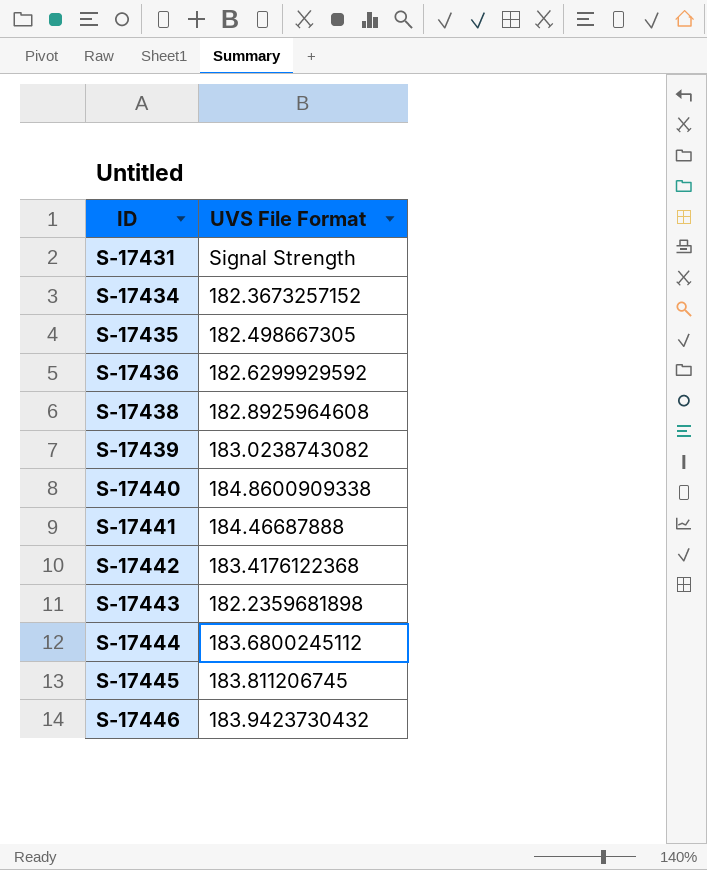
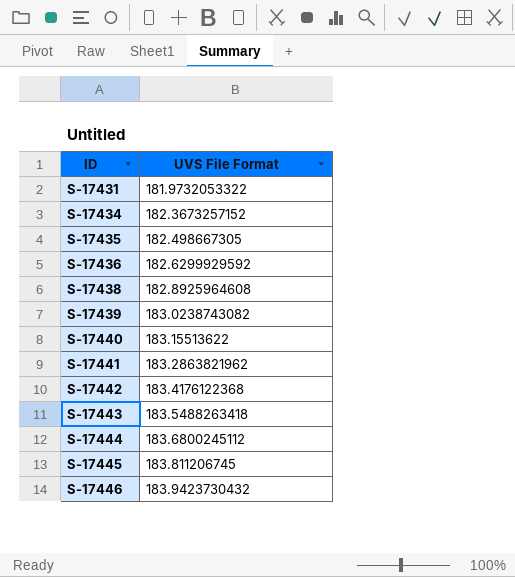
S-17431 | UVS File Format: Signal Strength -> 181.9732053322
S-17440 | UVS File Format: 184.8600909338 -> 183.15513622
S-17441 | UVS File Format: 184.46687888 -> 183.2863821962
S-17443 | UVS File Format: 182.2359681898 -> 183.5488263418

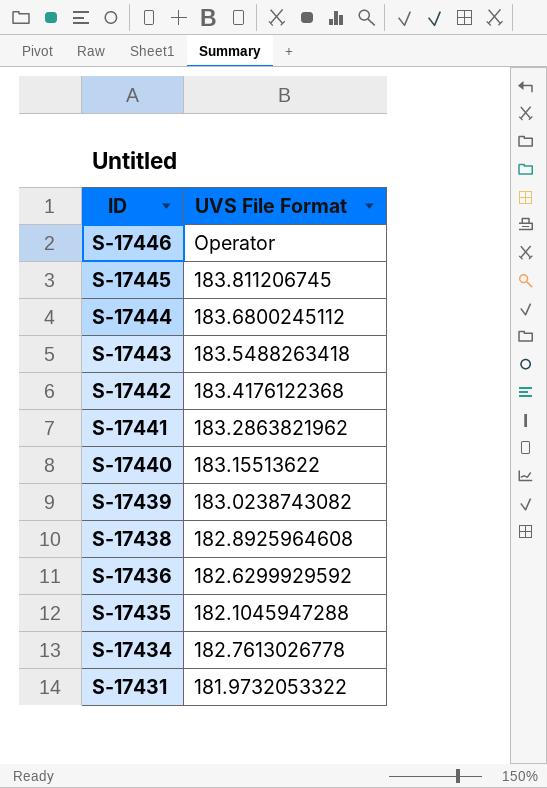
row order: ID ascending -> ID descending
S-17446 | UVS File Format: 183.9423730432 -> Operator
S-17435 | UVS File Format: 182.498667305 -> 182.1045947288
S-17434 | UVS File Format: 182.3673257152 -> 182.7613026778

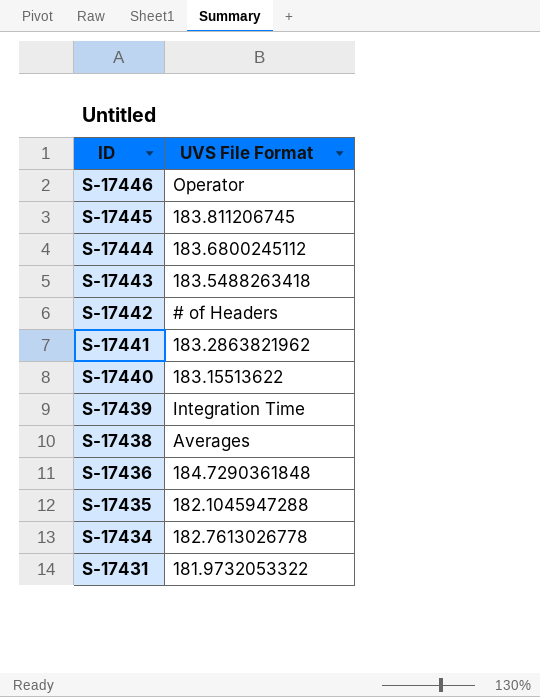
S-17442 | UVS File Format: 183.4176122368 -> # of Headers
S-17439 | UVS File Format: 183.0238743082 -> Integration Time
S-17438 | UVS File Format: 182.8925964608 -> Averages
S-17436 | UVS File Format: 182.6299929592 -> 184.7290361848

